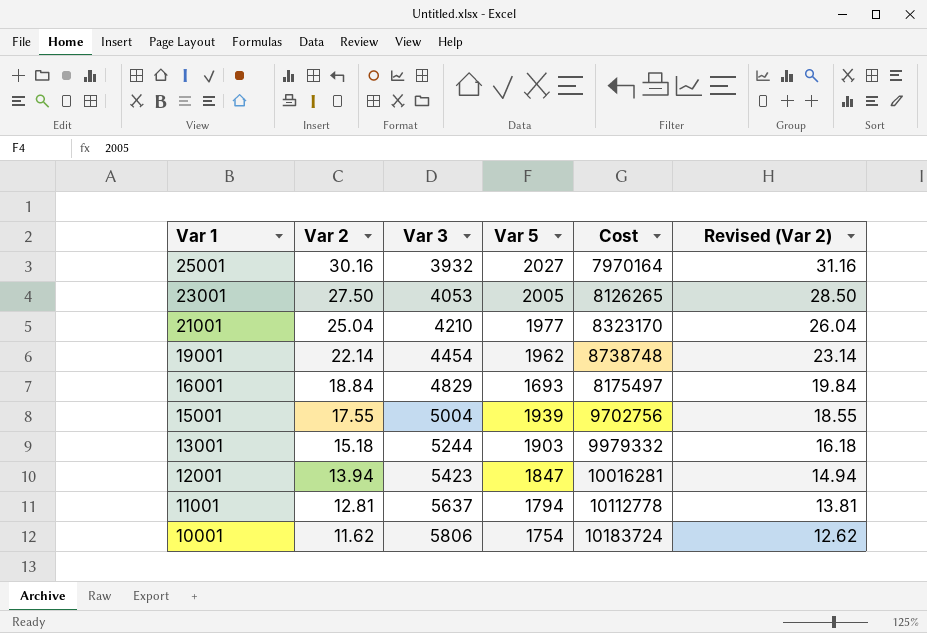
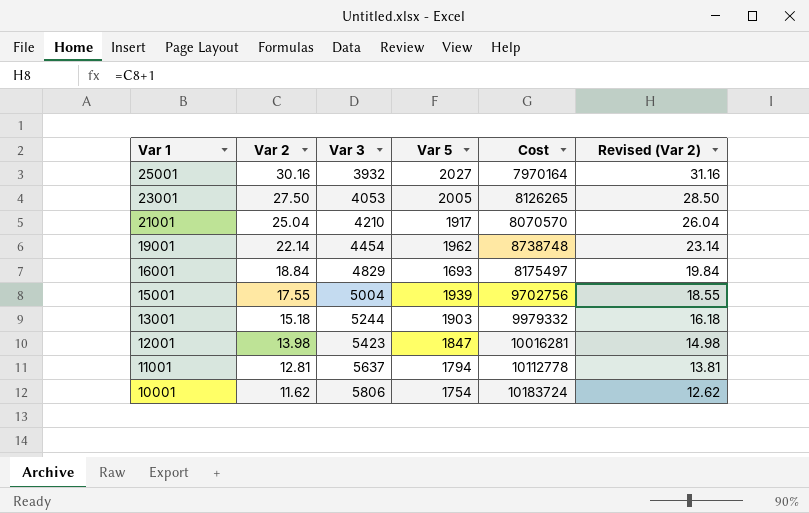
21001 | Var 5: 1977 -> 1917
21001 | Cost: 8323170 -> 8070570
12001 | Var 2: 13.94 -> 13.98
12001 | Revised (Var 2): 14.94 -> 14.98

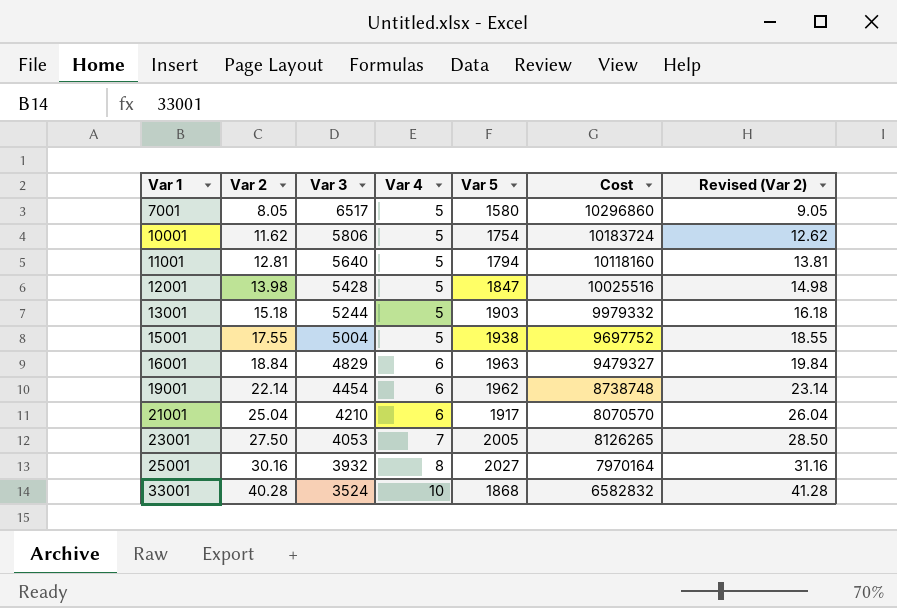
row order: Var 1 descending -> Var 1 ascending
column Var 4 | position: none -> 4
row 7001: none -> 8.05 | 6517 | 5 | 1580 | 10296860 | 9.05
11001 | Var 3: 5637 -> 5640
11001 | Cost: 10112778 -> 10118160
12001 | Var 3: 5423 -> 5428
12001 | Cost: 10016281 -> 10025516
15001 | Var 5: 1939 -> 1938
15001 | Cost: 9702756 -> 9697752
16001 | Var 5: 1693 -> 1963
16001 | Cost: 8175497 -> 9479327
row 33001: none -> 40.28 | 3524 | 10 | 1868 | 6582832 | 41.28

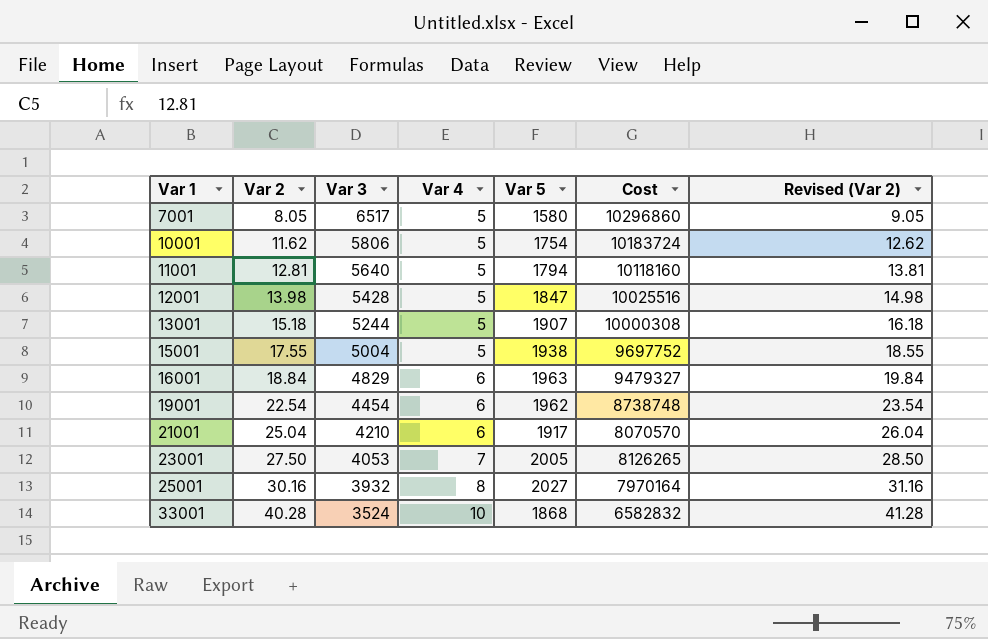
13001 | Var 5: 1903 -> 1907
13001 | Cost: 9979332 -> 10000308
19001 | Var 2: 22.14 -> 22.54
19001 | Revised (Var 2): 23.14 -> 23.54

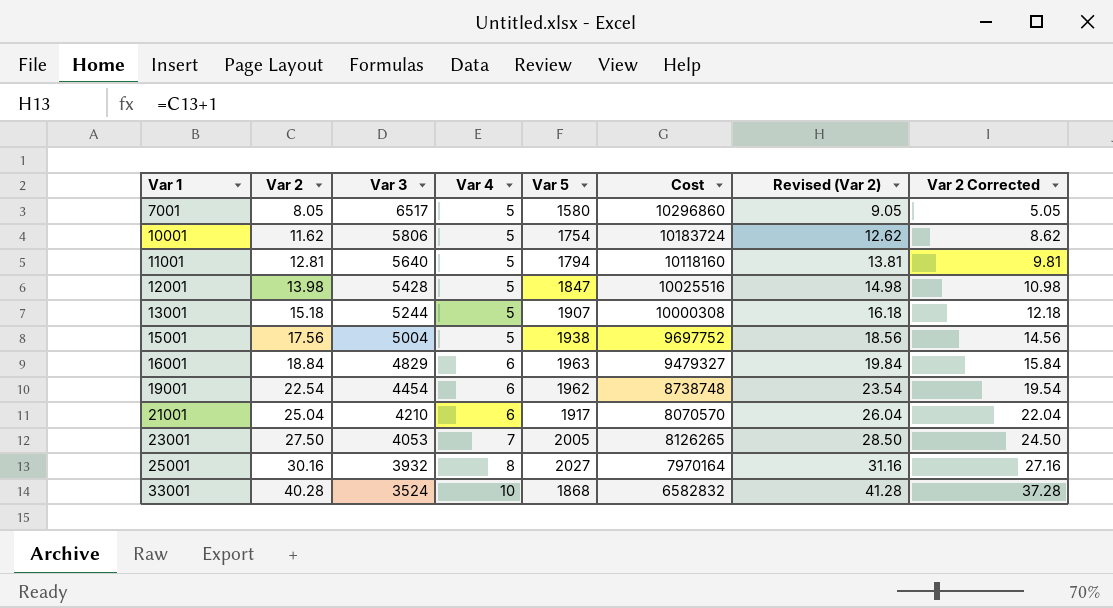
column Var 2 Corrected | formula: none -> [Var 2] - 3
15001 | Var 2: 17.55 -> 17.56
15001 | Revised (Var 2): 18.55 -> 18.56

